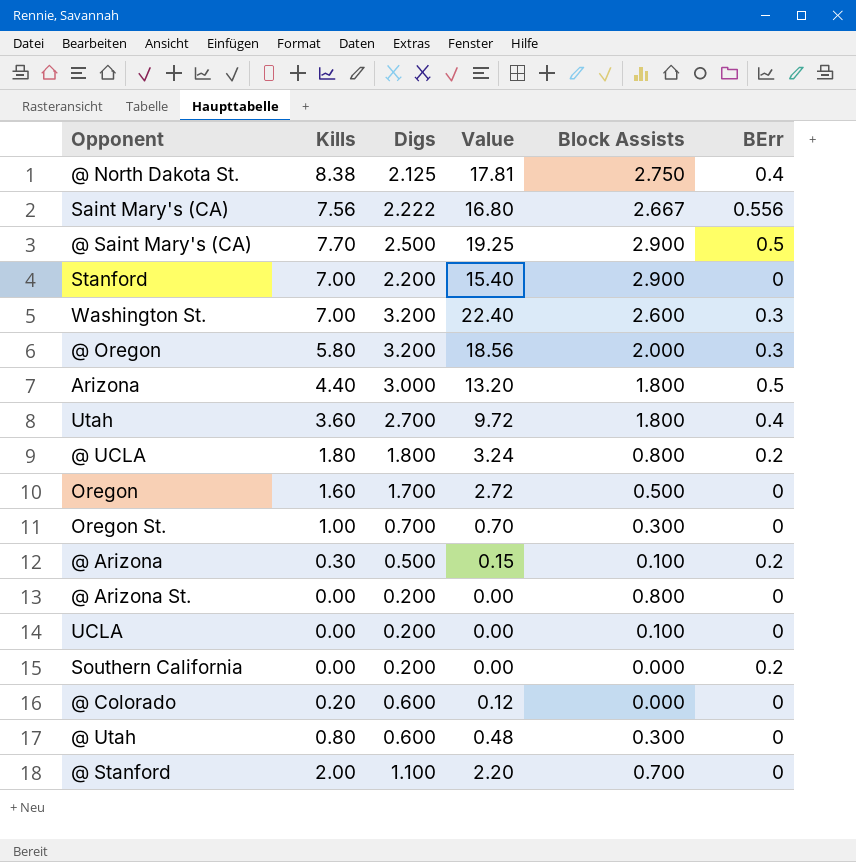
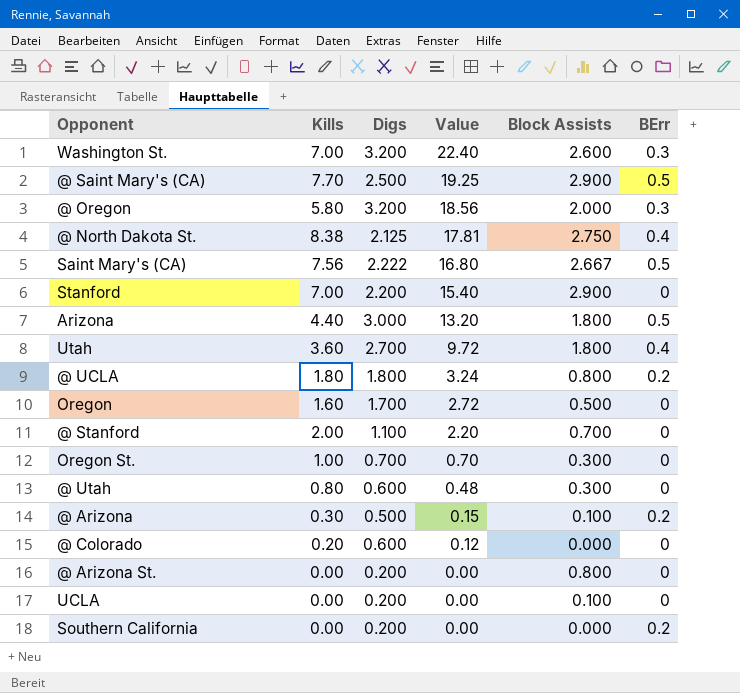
row order: none -> Value descending
Saint Mary's (CA) | BErr: 0.556 -> 0.5

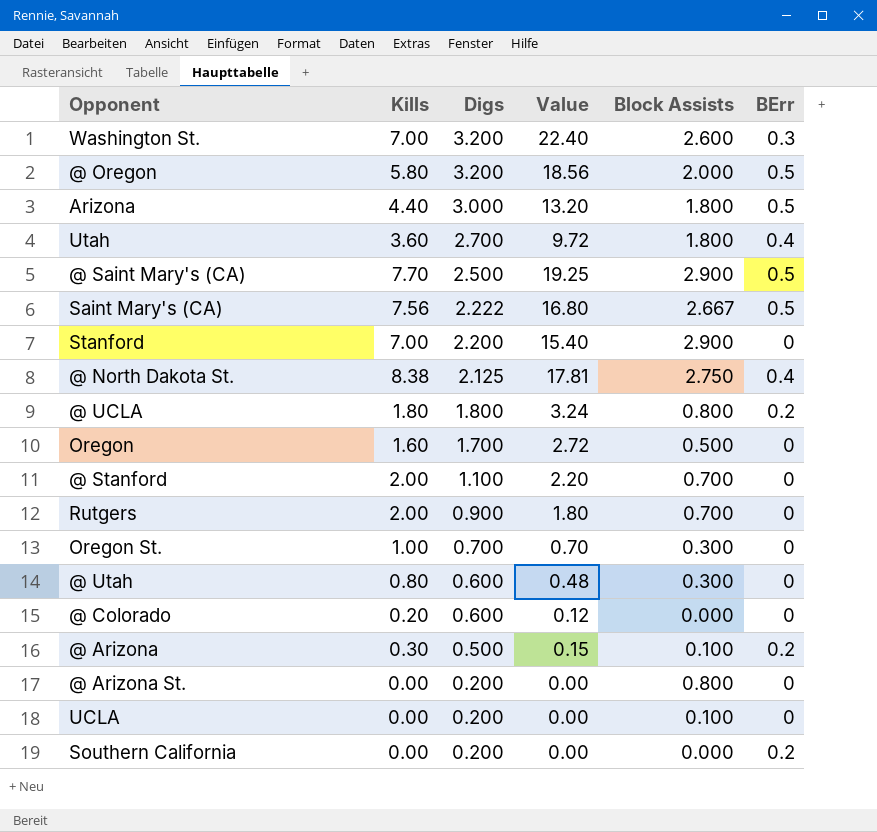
row order: Value descending -> Digs descending
@ Oregon | BErr: 0.3 -> 0.5
row Rutgers: none -> 2.00 | 0.900 | 1.80 | 0.700 | 0

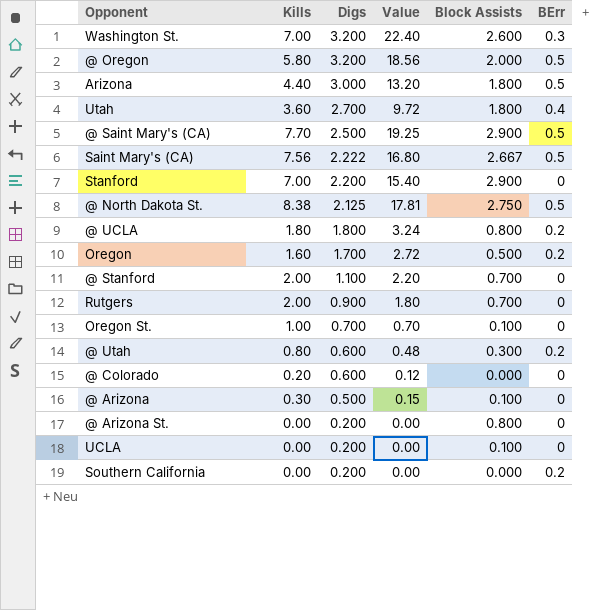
@ North Dakota St. | BErr: 0.4 -> 0.5
Oregon | BErr: 0 -> 0.2
Oregon St. | Block Assists: 0.300 -> 0.100
@ Utah | BErr: 0 -> 0.2
@ Arizona | BErr: 0.2 -> 0

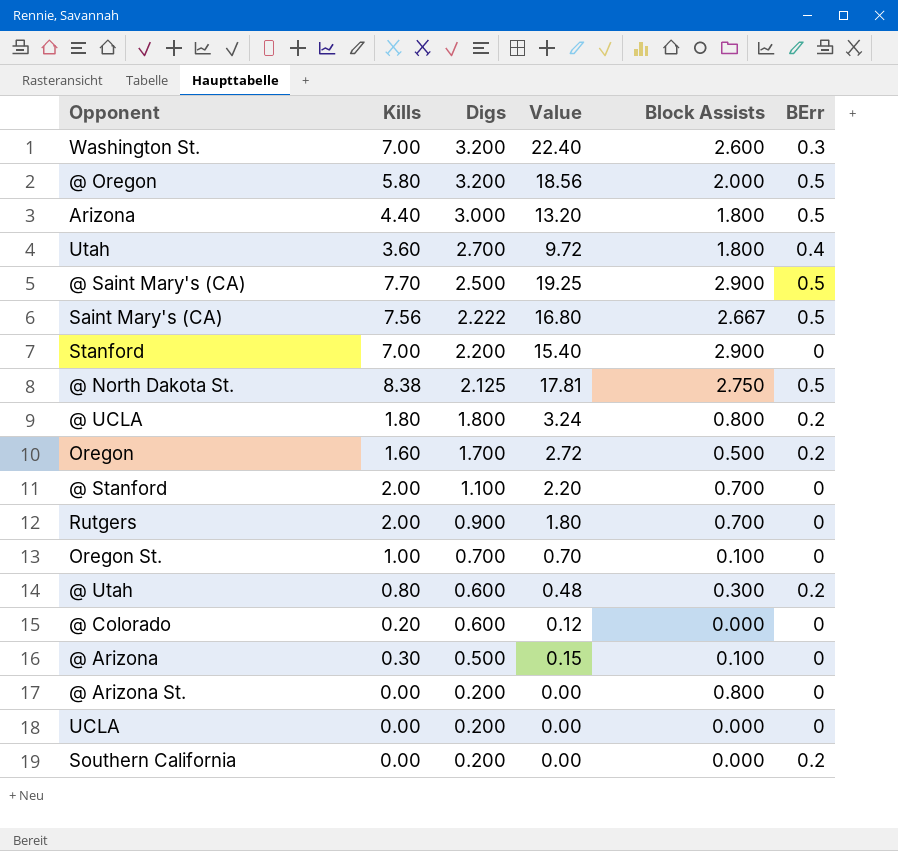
UCLA | Block Assists: 0.100 -> 0.000

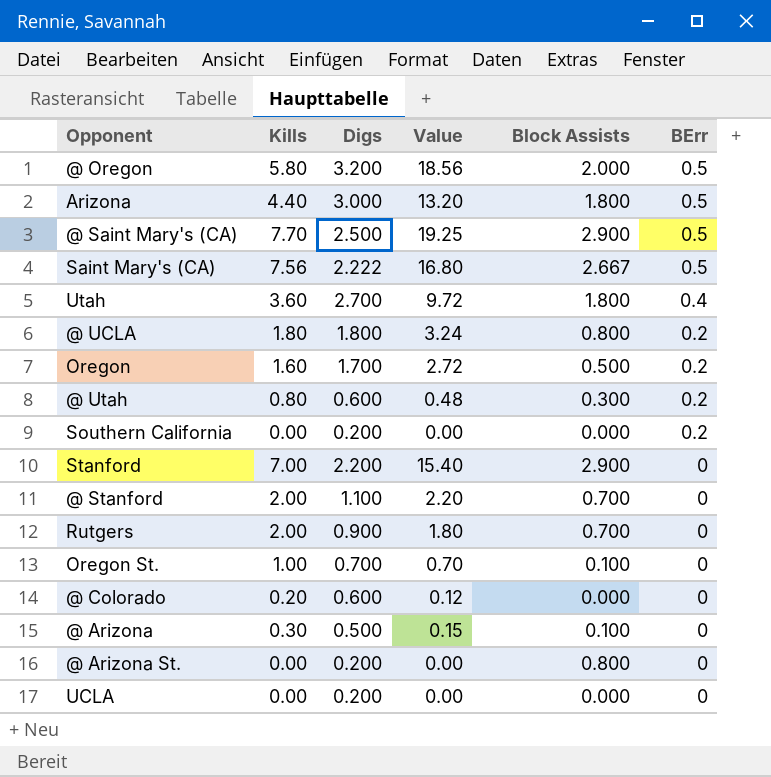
row order: Digs descending -> BErr descending
row Washington St.: 7.00 | 3.200 | 22.40 | 2.600 | 0.3 -> none
row @ North Dakota St.: 8.38 | 2.125 | 17.81 | 2.750 | 0.5 -> none

